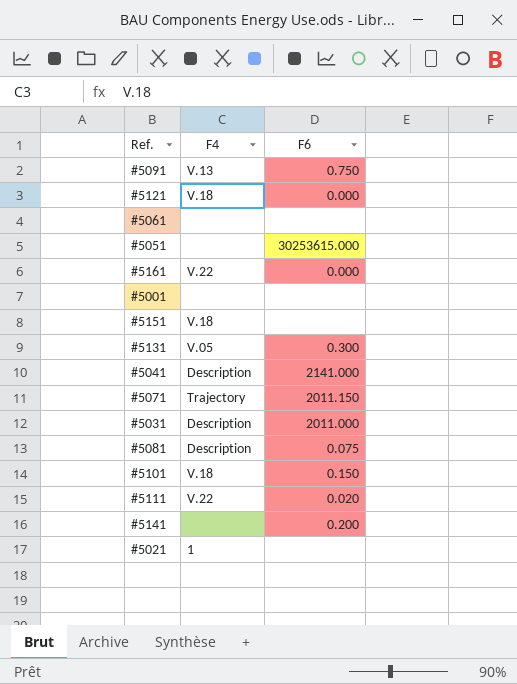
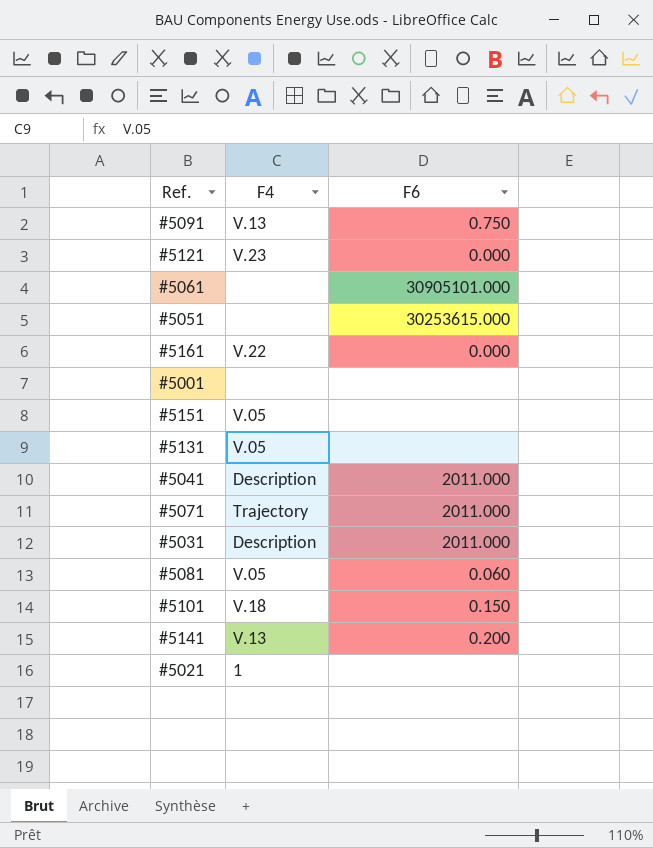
row #5111: V.22 | 0.020 -> none
#5121 | F4: V.18 -> V.23
#5061 | F6: none -> 30905101.000
#5151 | F4: V.18 -> V.05
#5131 | F6: 0.300 -> none
#5041 | F6: 2141.000 -> 2011.000
#5071 | F6: 2011.150 -> 2011.000
#5081 | F4: Description -> V.05
#5081 | F6: 0.075 -> 0.060
#5141 | F4: none -> V.13

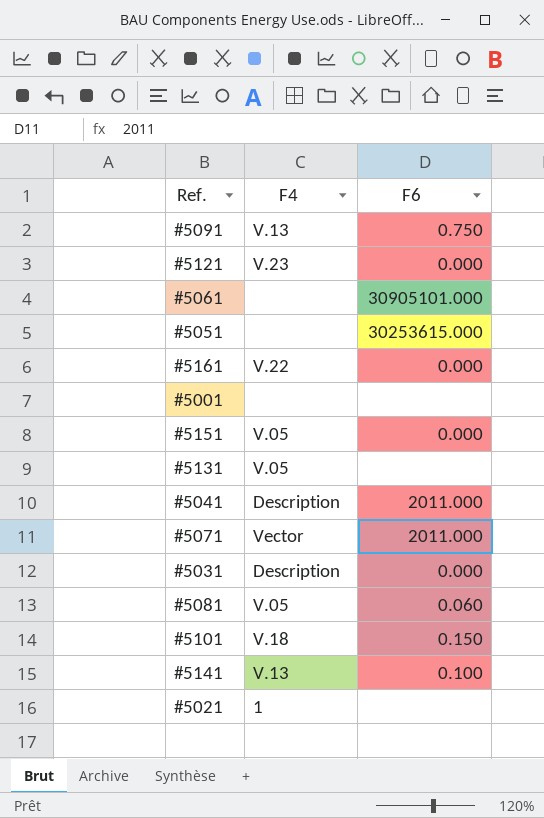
#5151 | F6: none -> 0.000
#5071 | F4: Trajectory -> Vector
#5031 | F6: 2011.000 -> 0.000
#5141 | F6: 0.200 -> 0.100

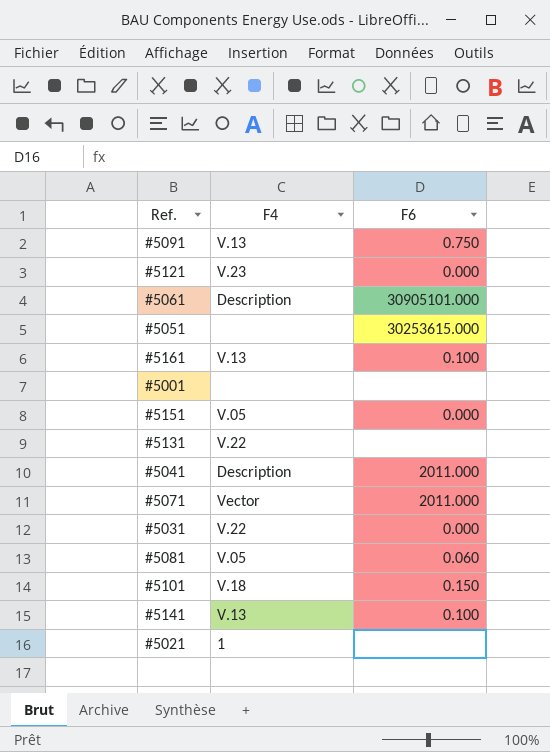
#5061 | F4: none -> Description
#5161 | F4: V.22 -> V.13
#5161 | F6: 0.000 -> 0.100
#5131 | F4: V.05 -> V.22
#5031 | F4: Description -> V.22

